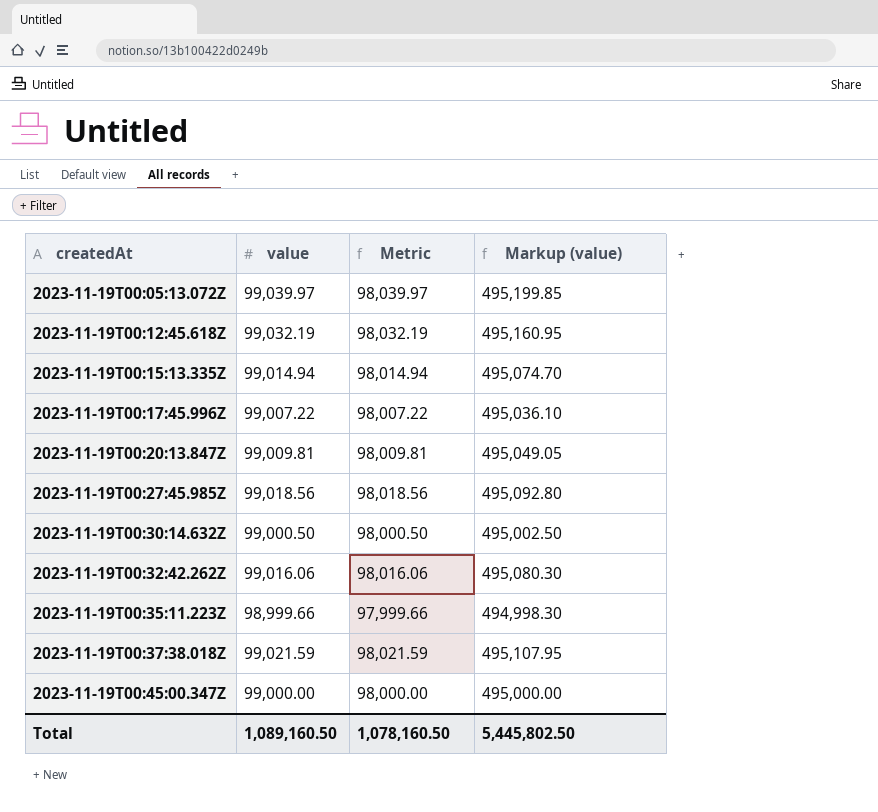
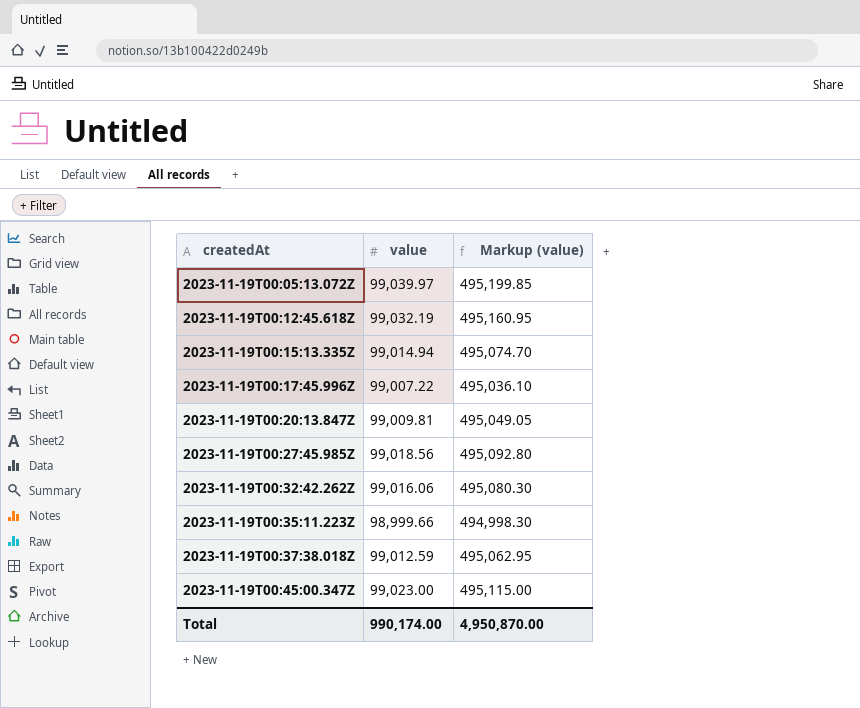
column Metric | formula: [value] - 1000 -> none
row 2023-11-19T00:30:14.632Z: 99,000.50 | 98,000.50 | 495,002.50 -> none
2023-11-19T00:37:38.018Z | value: 99,021.59 -> 99,012.59
2023-11-19T00:37:38.018Z | Markup (value): 495,107.95 -> 495,062.95
2023-11-19T00:45:00.347Z | value: 99,000.00 -> 99,023.00
2023-11-19T00:45:00.347Z | Markup (value): 495,000.00 -> 495,115.00
Total | value: 1,089,160.50 -> 990,174.00
Total | Markup (value): 5,445,802.50 -> 4,950,870.00

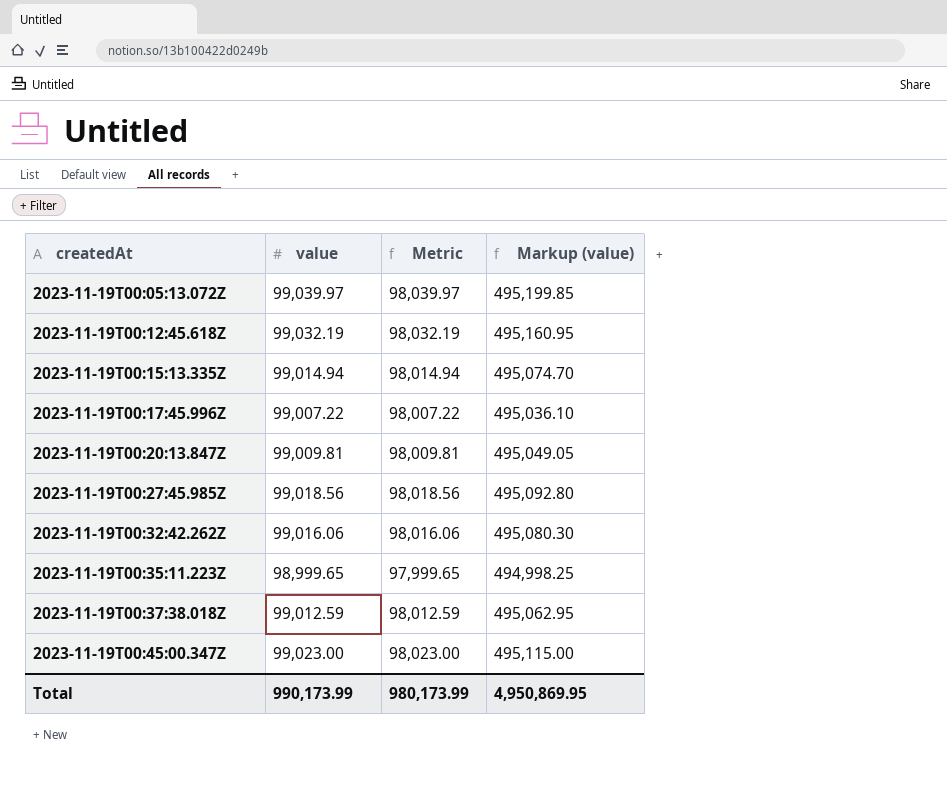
column Metric | formula: none -> [value] - 1000
2023-11-19T00:35:11.223Z | value: 98,999.66 -> 98,999.65
2023-11-19T00:35:11.223Z | Markup (value): 494,998.30 -> 494,998.25
Total | value: 990,174.00 -> 990,173.99
Total | Markup (value): 4,950,870.00 -> 4,950,869.95

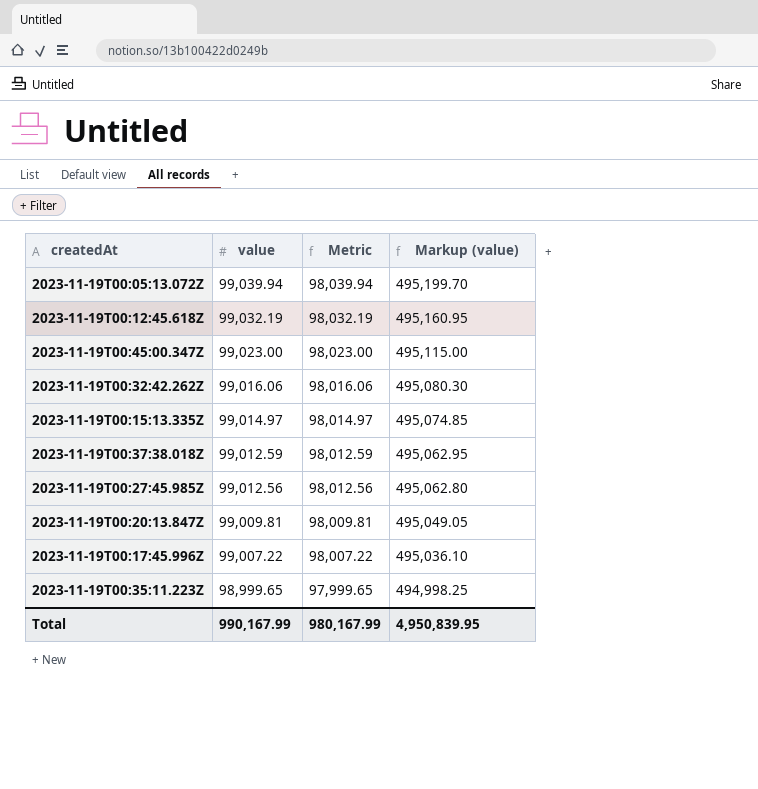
row order: createdAt ascending -> value descending
2023-11-19T00:05:13.072Z | value: 99,039.97 -> 99,039.94
2023-11-19T00:05:13.072Z | Metric: 98,039.97 -> 98,039.94
2023-11-19T00:05:13.072Z | Markup (value): 495,199.85 -> 495,199.70
2023-11-19T00:15:13.335Z | value: 99,014.94 -> 99,014.97
2023-11-19T00:15:13.335Z | Metric: 98,014.94 -> 98,014.97
2023-11-19T00:15:13.335Z | Markup (value): 495,074.70 -> 495,074.85
2023-11-19T00:27:45.985Z | value: 99,018.56 -> 99,012.56
2023-11-19T00:27:45.985Z | Metric: 98,018.56 -> 98,012.56
2023-11-19T00:27:45.985Z | Markup (value): 495,092.80 -> 495,062.80
Total | value: 990,173.99 -> 990,167.99
Total | Metric: 980,173.99 -> 980,167.99
Total | Markup (value): 4,950,869.95 -> 4,950,839.95

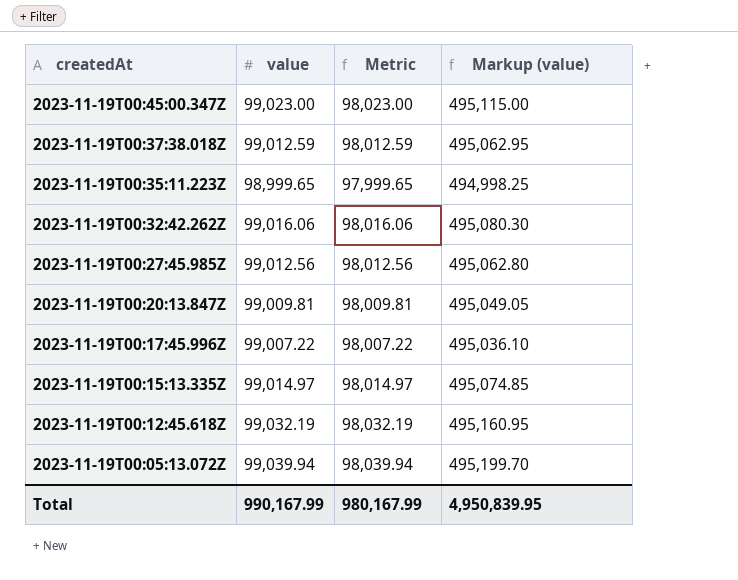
row order: value descending -> createdAt descending

